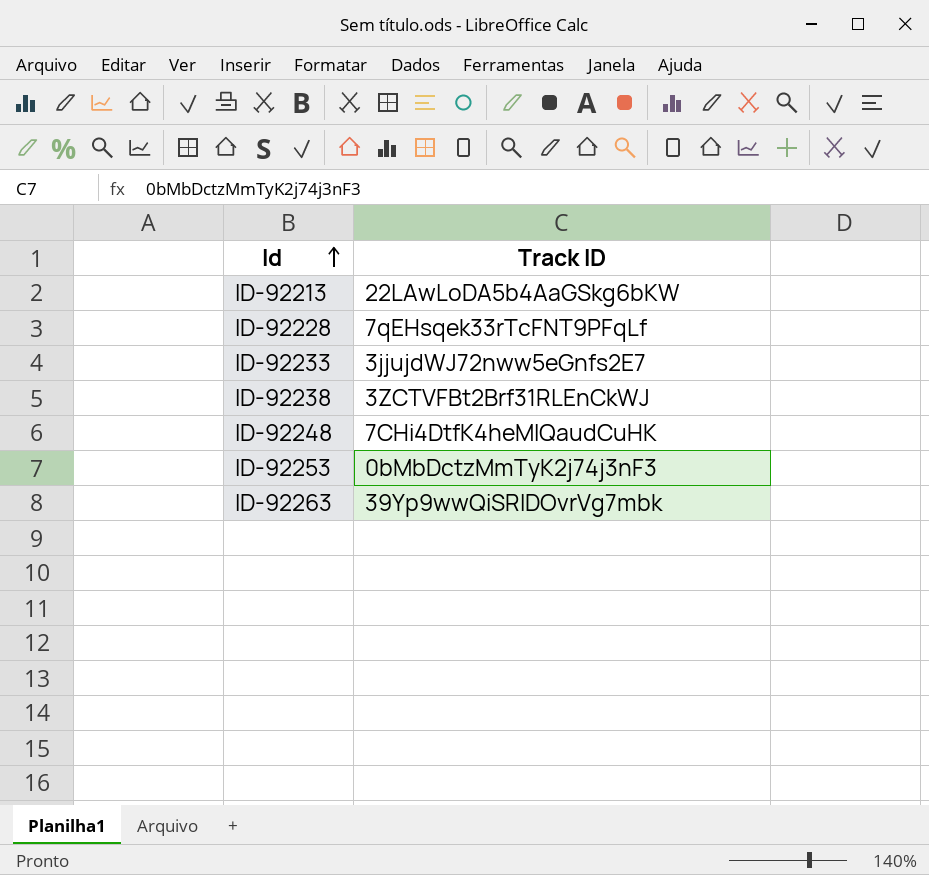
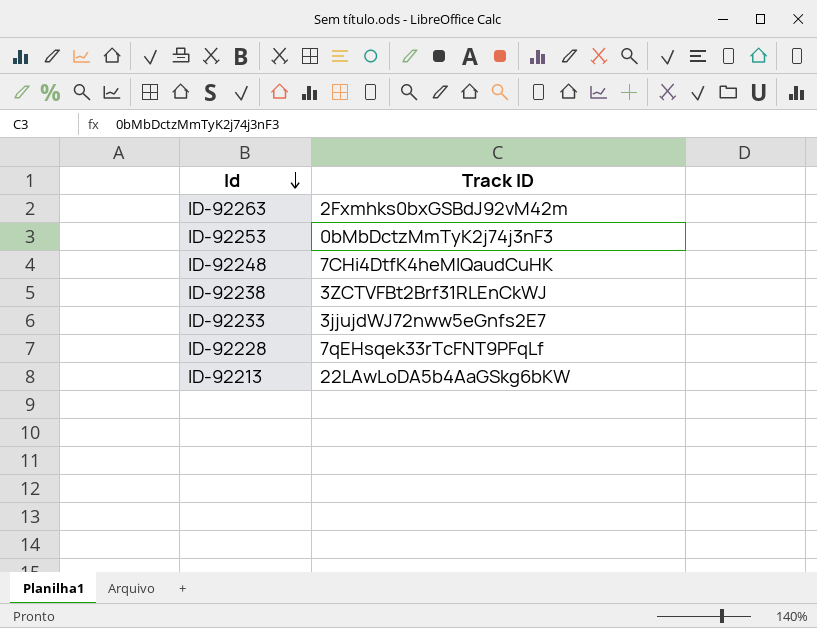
row order: Id ascending -> Id descending
ID-92263 | Track ID: 39Yp9wwQiSRIDOvrVg7mbk -> 2Fxmhks0bxGSBdJ92vM42m

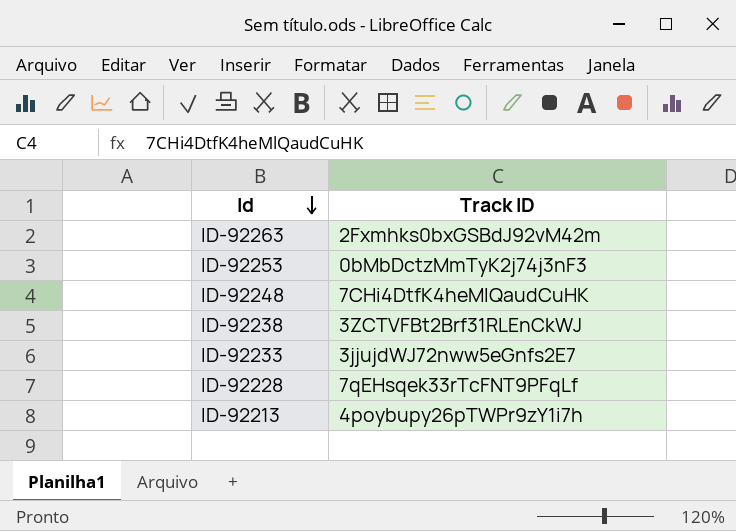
ID-92213 | Track ID: 22LAwLoDA5b4AaGSkg6bKW -> 4poybupy26pTWPr9zY1i7h

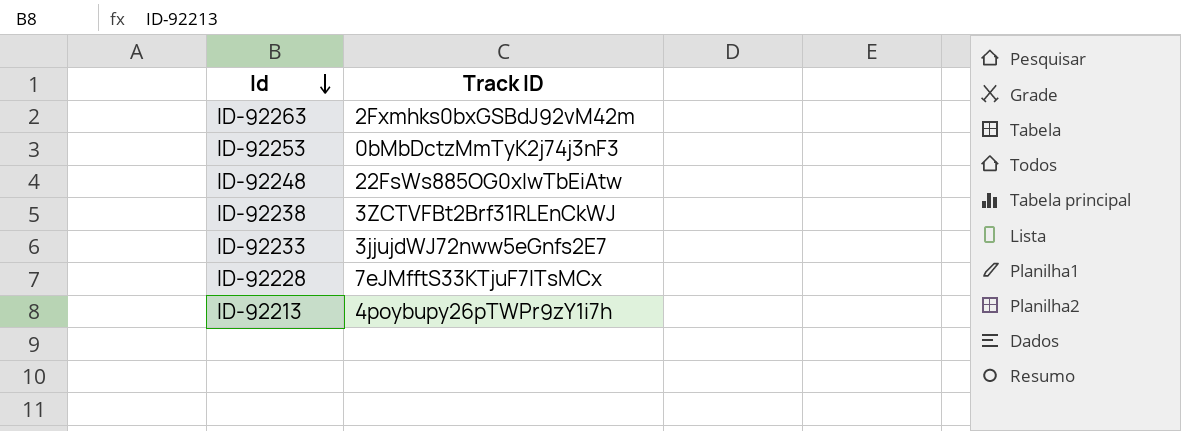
ID-92248 | Track ID: 7CHi4DtfK4heMlQaudCuHK -> 22FsWs885OG0xIwTbEiAtw
ID-92228 | Track ID: 7qEHsqek33rTcFNT9PFqLf -> 7eJMfftS33KTjuF7lTsMCx

